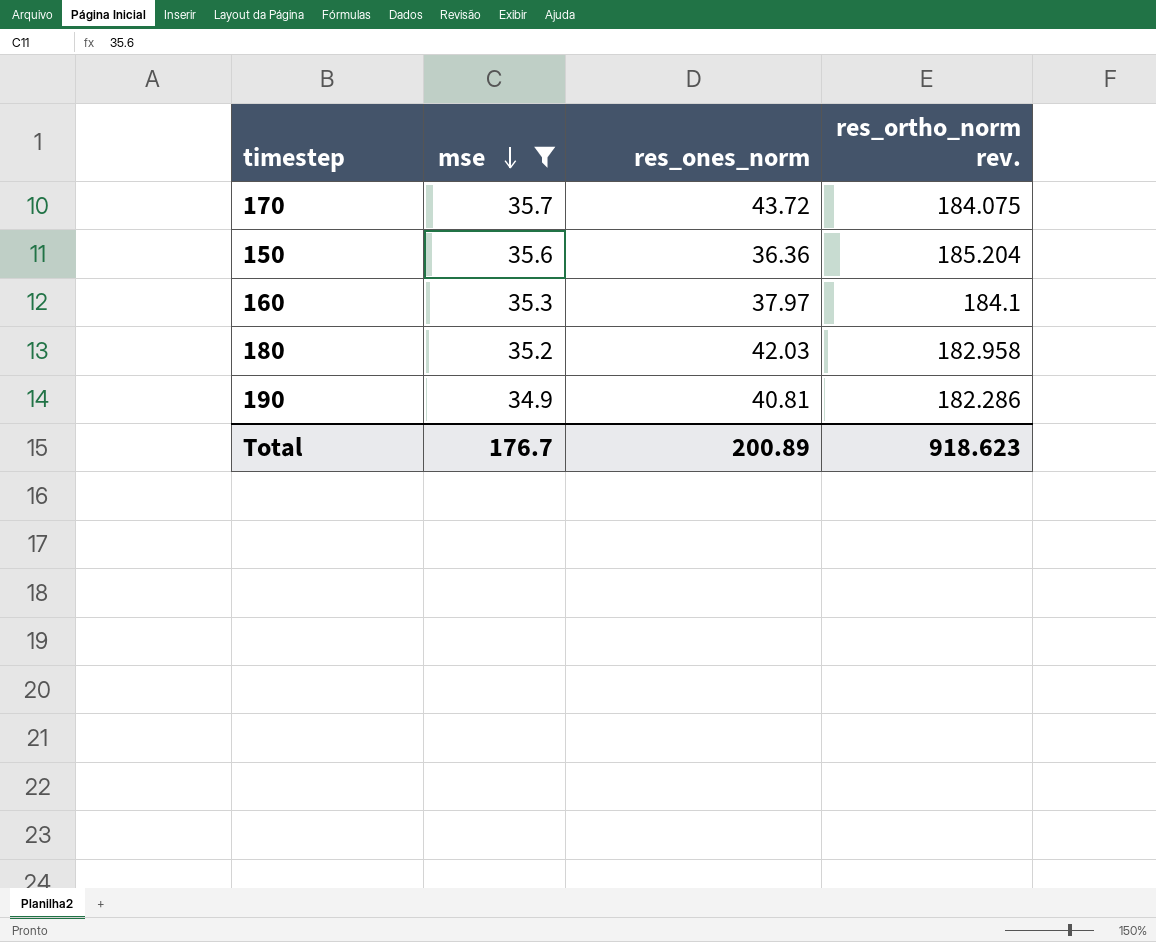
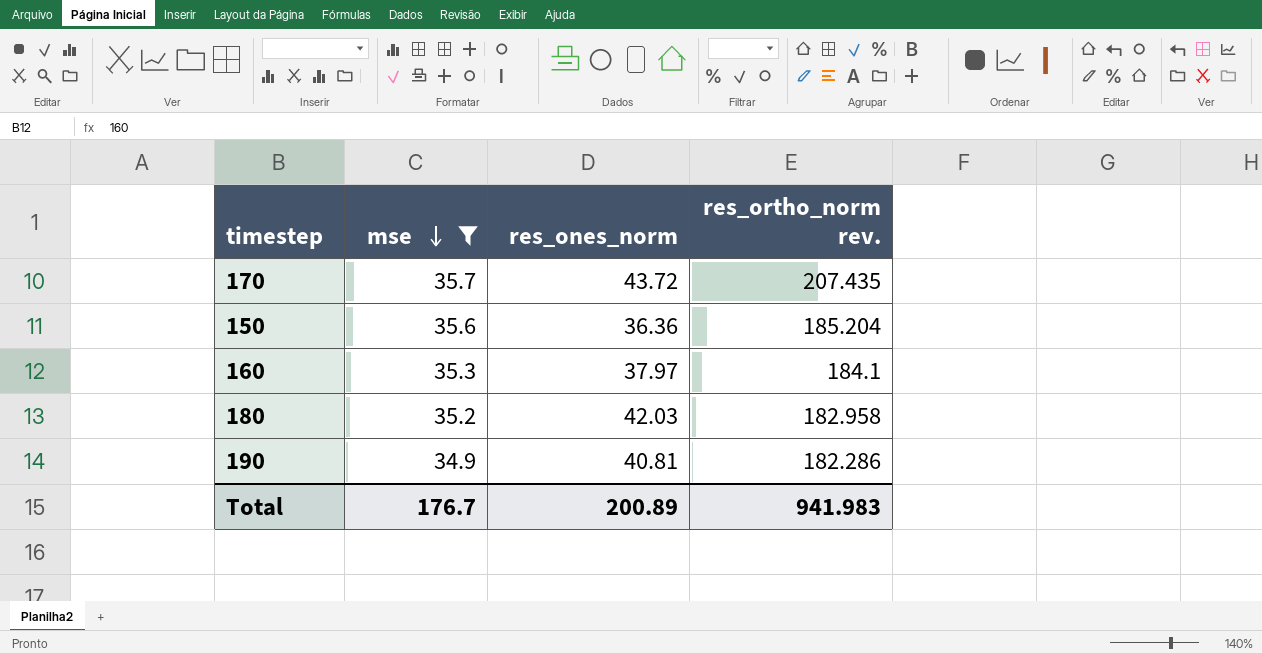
170 | res_ortho_norm rev.: 184.075 -> 207.435
Total | res_ortho_norm rev.: 918.623 -> 941.983

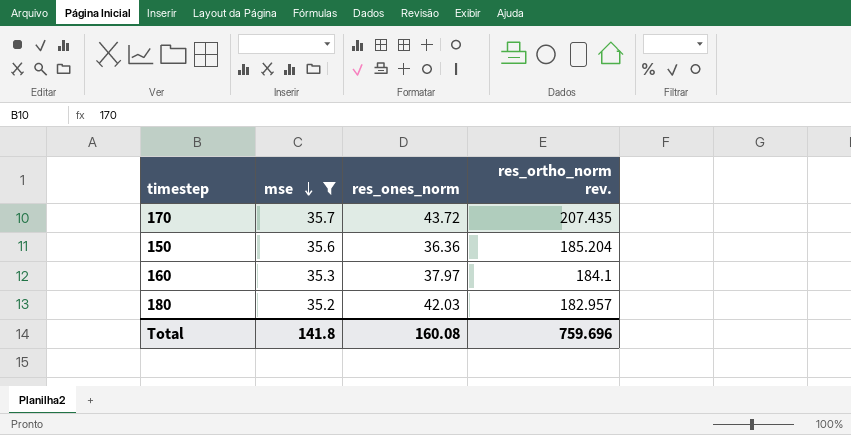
row 190: 34.9 | 40.81 | 182.286 -> none
180 | res_ortho_norm rev.: 182.958 -> 182.957
Total | mse: 176.7 -> 141.8
Total | res_ones_norm: 200.89 -> 160.08
Total | res_ortho_norm rev.: 941.983 -> 759.696

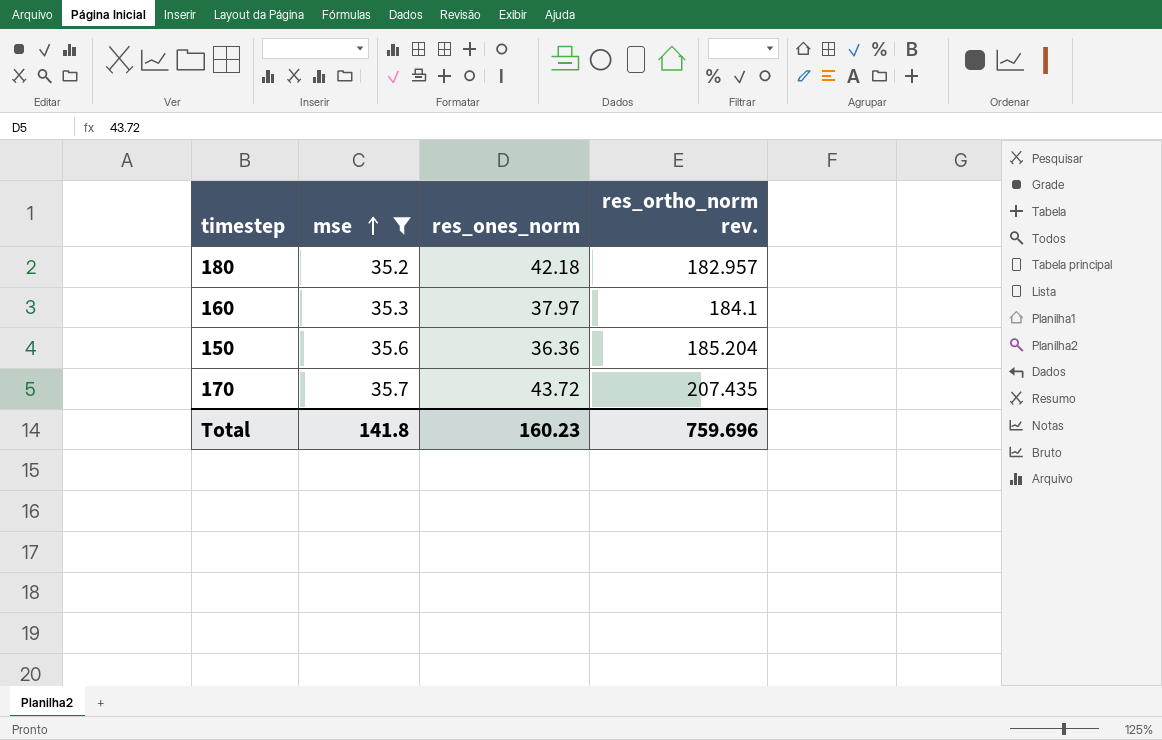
row order: mse descending -> mse ascending
180 | res_ones_norm: 42.03 -> 42.18
Total | res_ones_norm: 160.08 -> 160.23

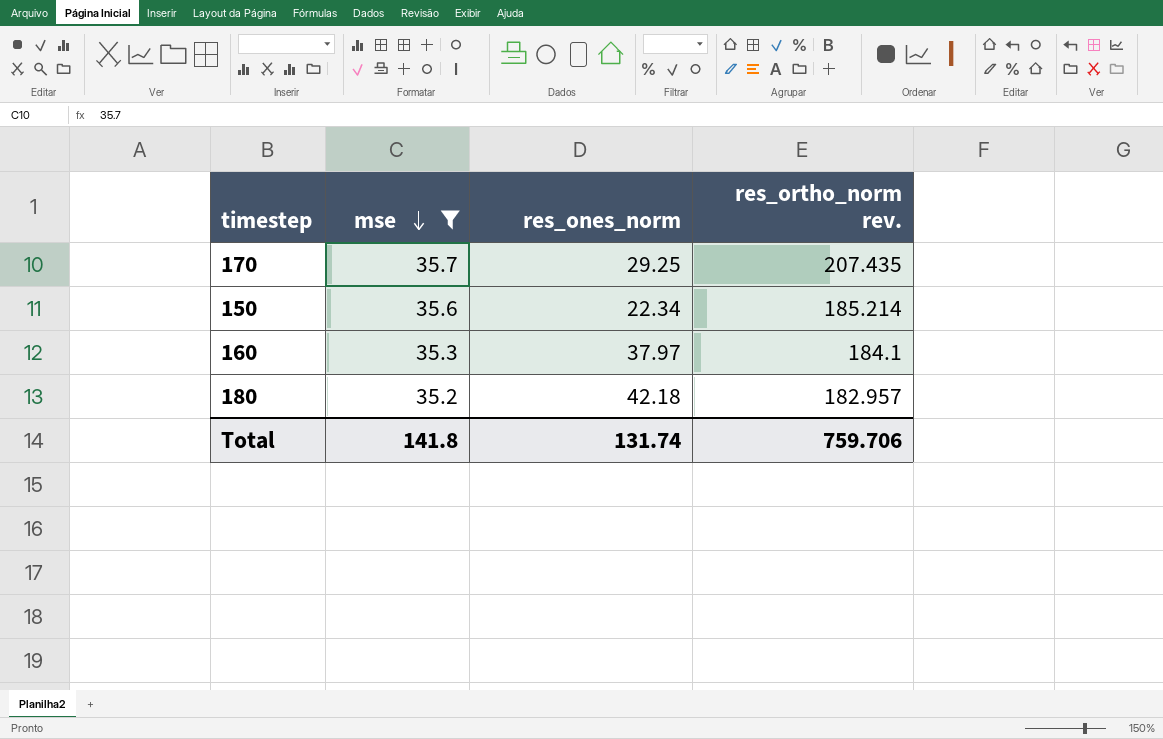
row order: mse ascending -> mse descending
170 | res_ones_norm: 43.72 -> 29.25
150 | res_ones_norm: 36.36 -> 22.34
150 | res_ortho_norm rev.: 185.204 -> 185.214
Total | res_ones_norm: 160.23 -> 131.74
Total | res_ortho_norm rev.: 759.696 -> 759.706

